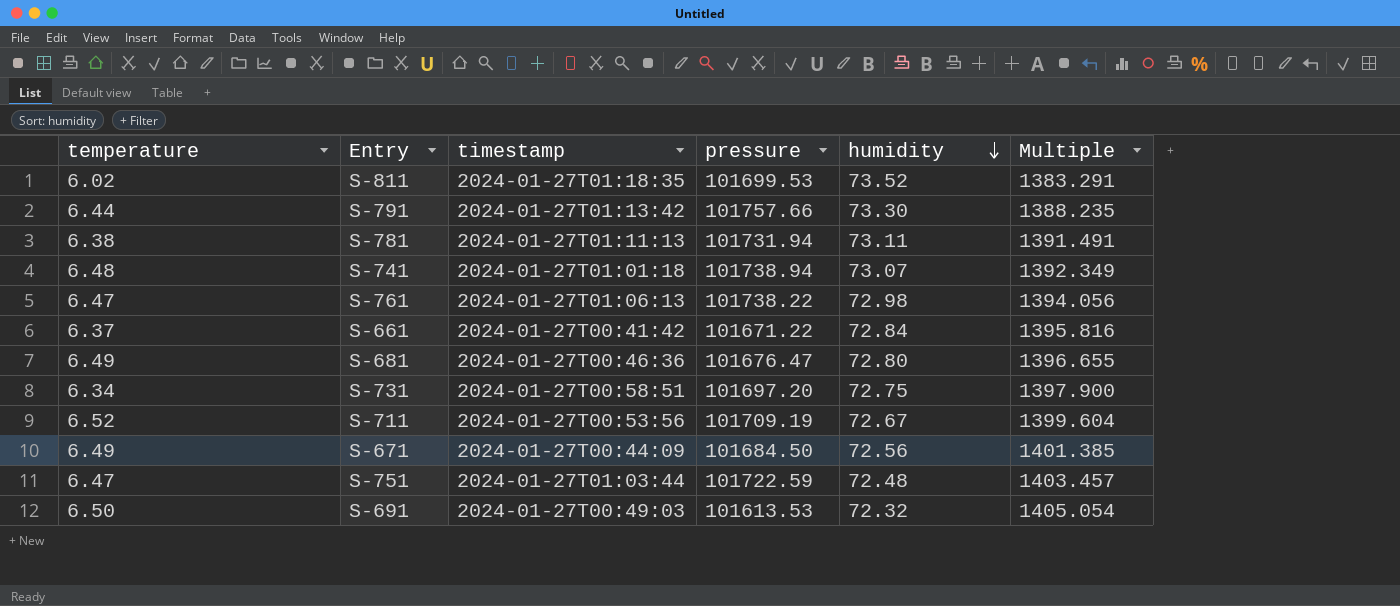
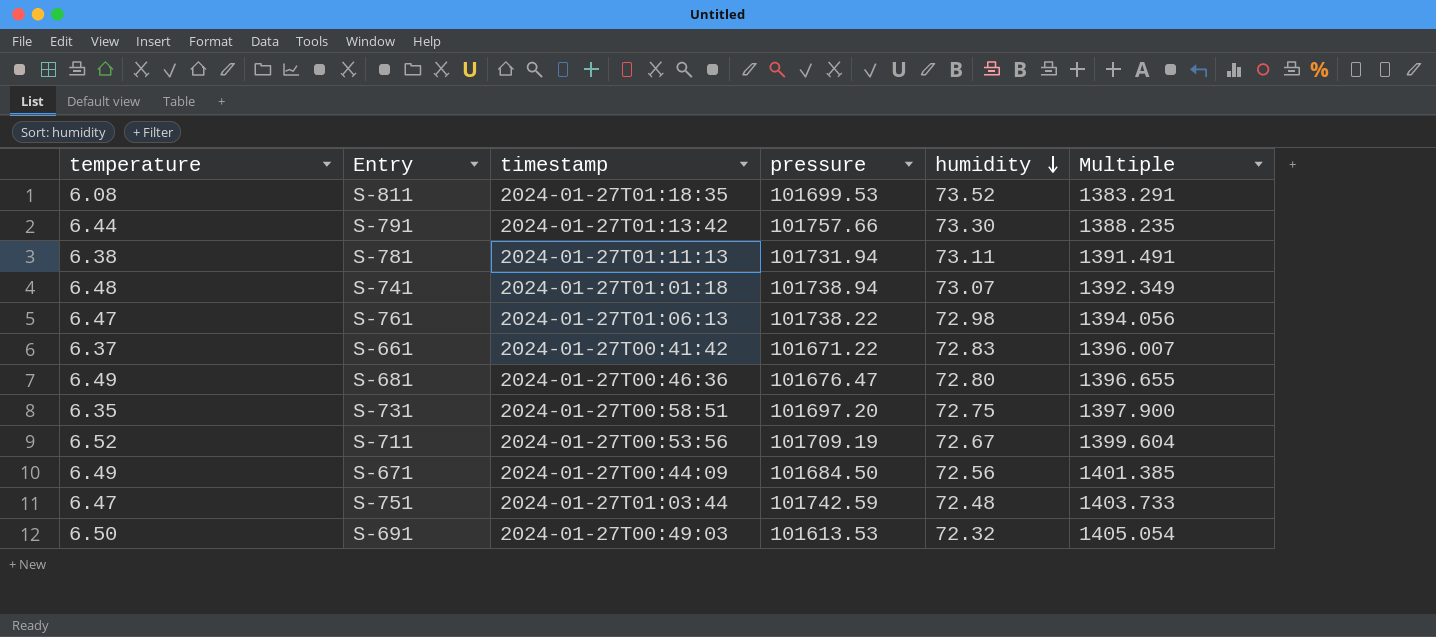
S-811 | temperature: 6.02 -> 6.08
S-661 | humidity: 72.84 -> 72.83
S-661 | Multiple: 1395.816 -> 1396.007
S-731 | temperature: 6.34 -> 6.35
S-751 | pressure: 101722.59 -> 101742.59
S-751 | Multiple: 1403.457 -> 1403.733

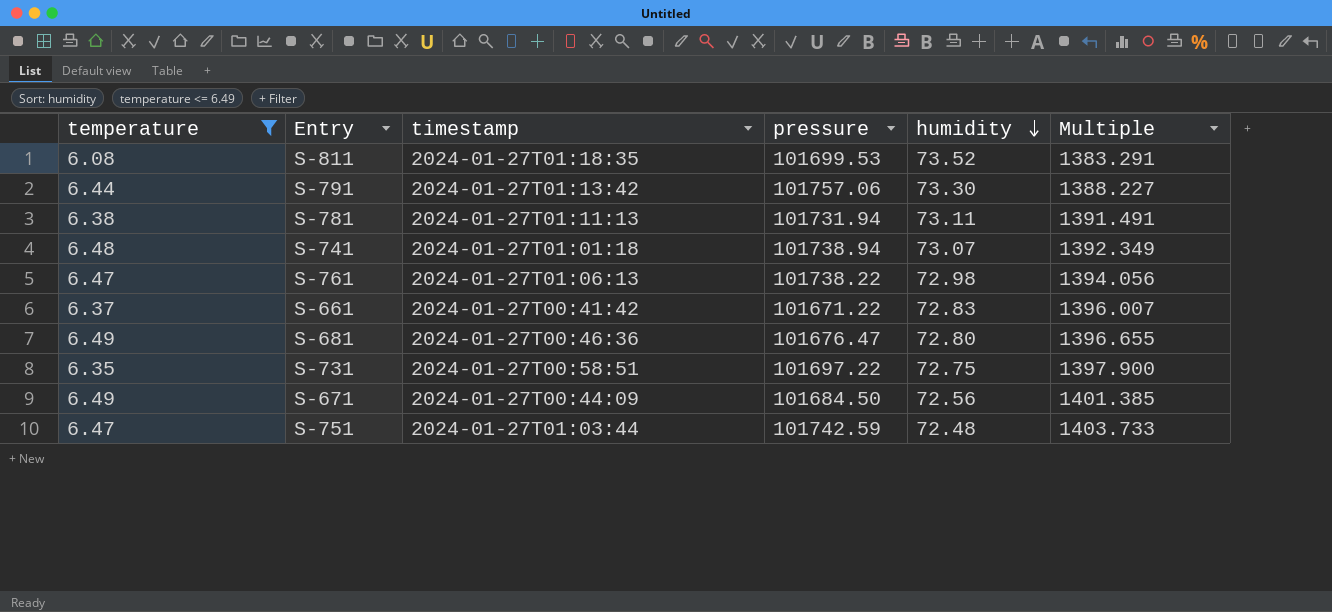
filter: none -> temperature <= 6.49
S-791 | pressure: 101757.66 -> 101757.06
S-791 | Multiple: 1388.235 -> 1388.227
S-731 | pressure: 101697.20 -> 101697.22

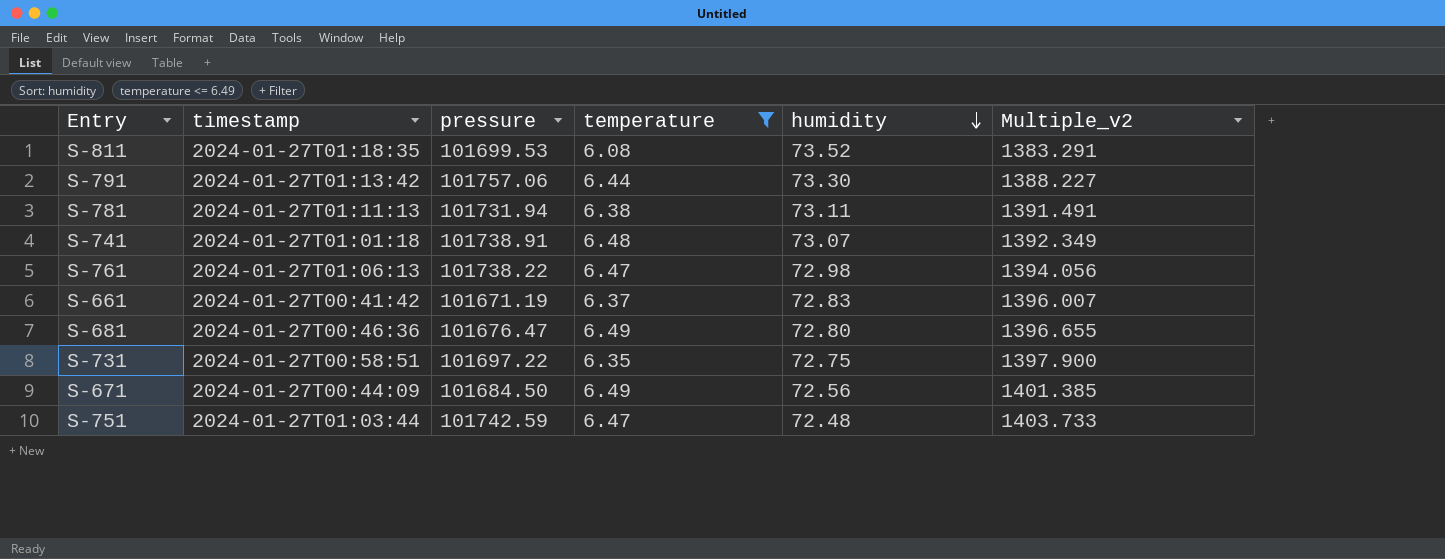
column temperature | position: 1 -> 4
column name: Multiple -> Multiple_v2
S-741 | pressure: 101738.94 -> 101738.91
S-661 | pressure: 101671.22 -> 101671.19

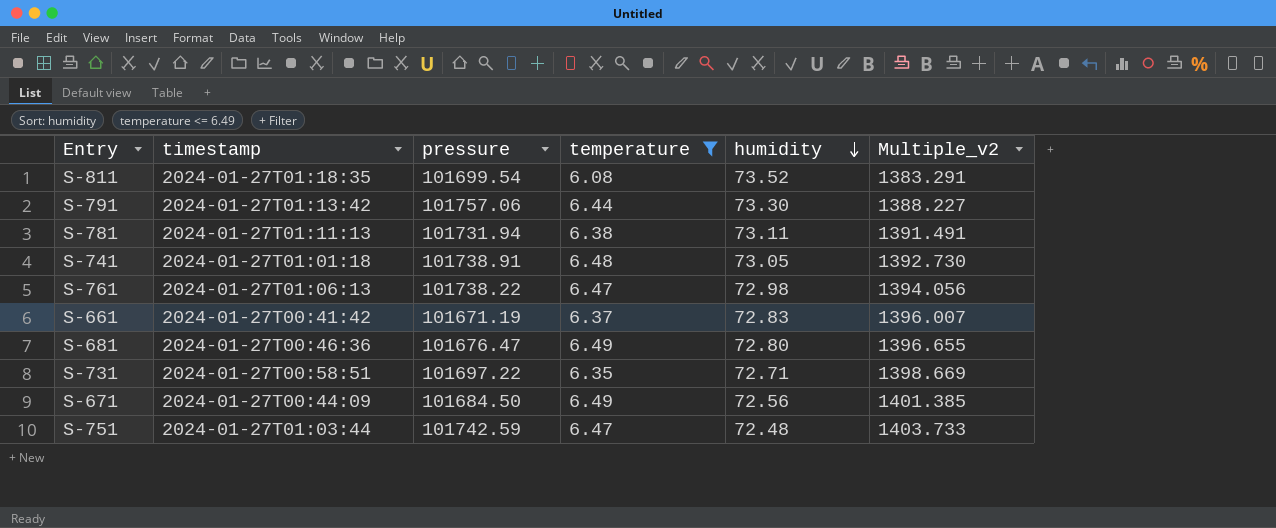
S-811 | pressure: 101699.53 -> 101699.54
S-741 | humidity: 73.07 -> 73.05
S-741 | Multiple_v2: 1392.349 -> 1392.730
S-731 | humidity: 72.75 -> 72.71
S-731 | Multiple_v2: 1397.900 -> 1398.669

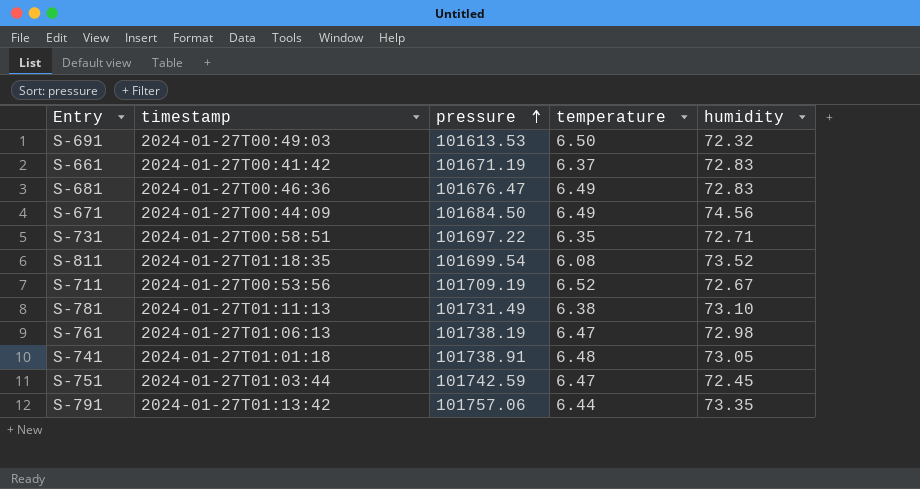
filter: temperature <= 6.49 -> none
row order: humidity descending -> pressure ascending
column Multiple_v2 | formula: [pressure] / [humidity] -> none
S-681 | humidity: 72.80 -> 72.83
S-671 | humidity: 72.56 -> 74.56
S-781 | pressure: 101731.94 -> 101731.49
S-781 | humidity: 73.11 -> 73.10
S-761 | pressure: 101738.22 -> 101738.19
S-751 | humidity: 72.48 -> 72.45
S-791 | humidity: 73.30 -> 73.35

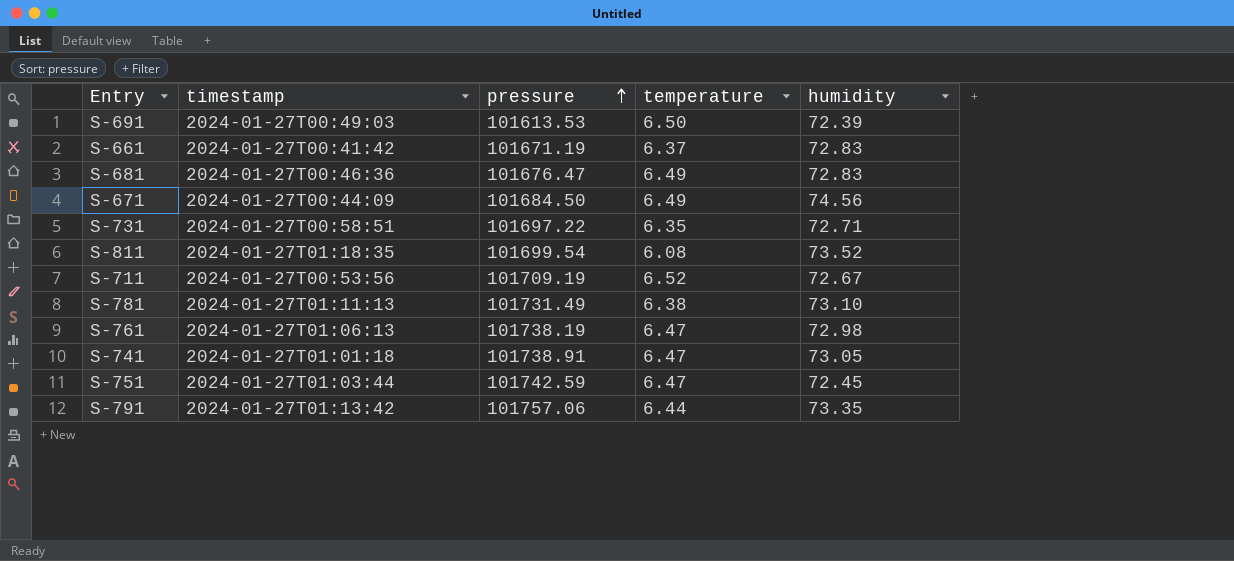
S-691 | humidity: 72.32 -> 72.39
S-741 | temperature: 6.48 -> 6.47

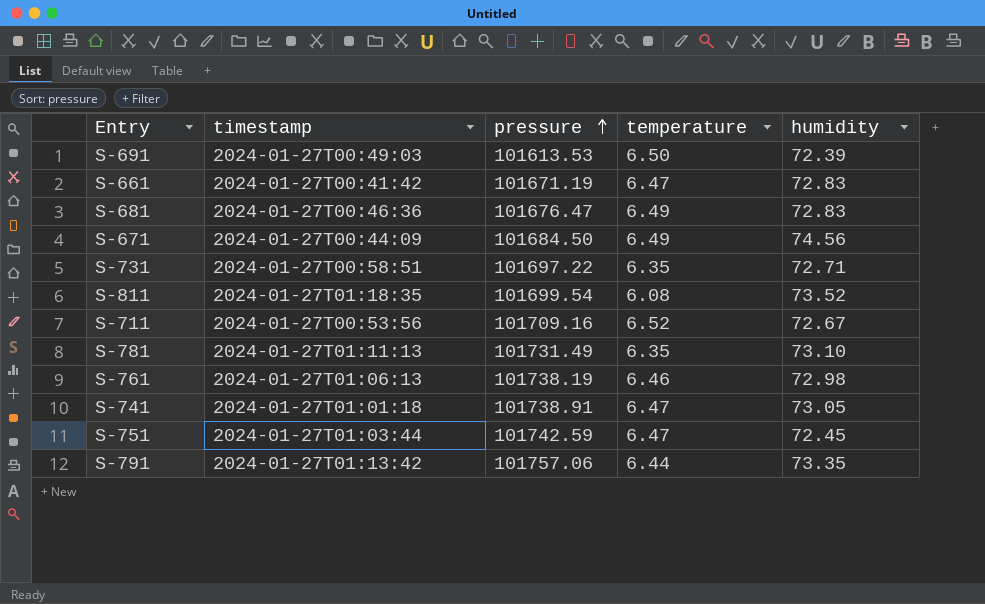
S-661 | temperature: 6.37 -> 6.47
S-711 | pressure: 101709.19 -> 101709.16
S-781 | temperature: 6.38 -> 6.35
S-761 | temperature: 6.47 -> 6.46

